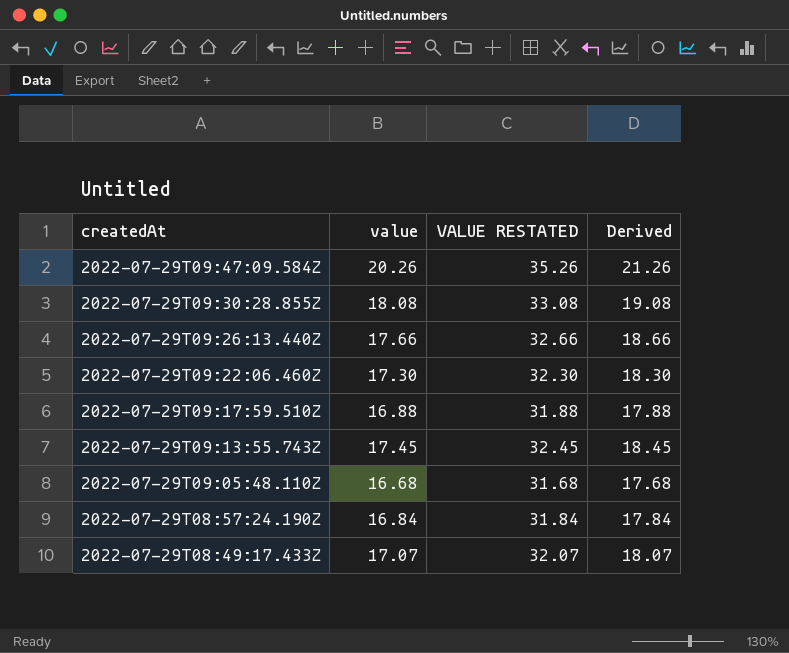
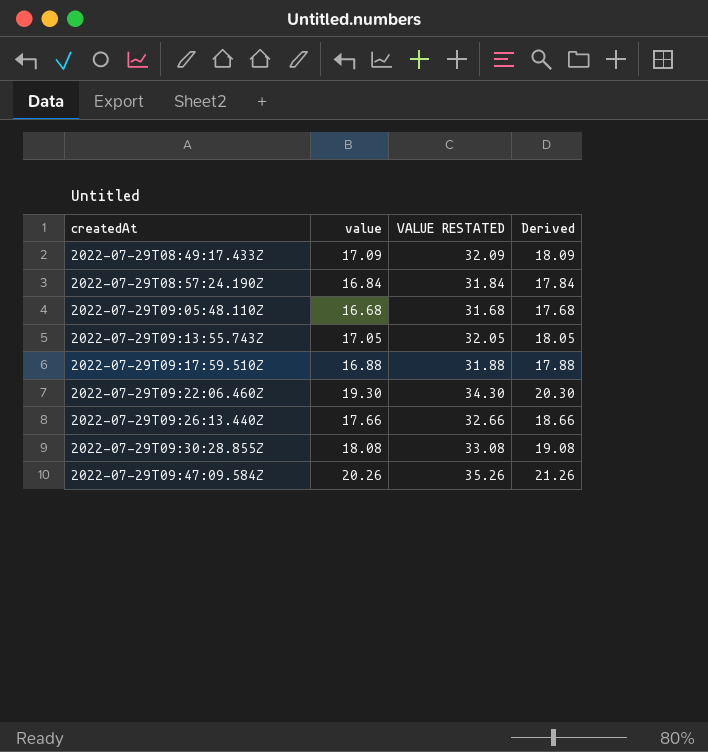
row order: createdAt descending -> createdAt ascending
2022-07-29T08:49:17.433Z | value: 17.07 -> 17.09
2022-07-29T08:49:17.433Z | VALUE RESTATED: 32.07 -> 32.09
2022-07-29T08:49:17.433Z | Derived: 18.07 -> 18.09
2022-07-29T09:13:55.743Z | value: 17.45 -> 17.05
2022-07-29T09:13:55.743Z | VALUE RESTATED: 32.45 -> 32.05
2022-07-29T09:13:55.743Z | Derived: 18.45 -> 18.05
2022-07-29T09:22:06.460Z | value: 17.30 -> 19.30
2022-07-29T09:22:06.460Z | VALUE RESTATED: 32.30 -> 34.30
2022-07-29T09:22:06.460Z | Derived: 18.30 -> 20.30

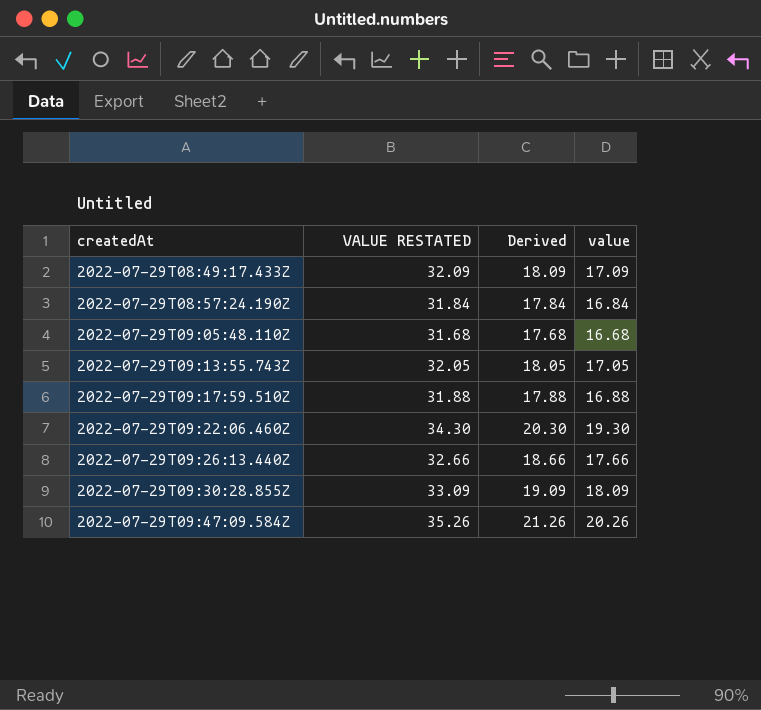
column value | position: 2 -> 4
2022-07-29T09:30:28.855Z | VALUE RESTATED: 33.08 -> 33.09
2022-07-29T09:30:28.855Z | Derived: 19.08 -> 19.09
2022-07-29T09:30:28.855Z | value: 18.08 -> 18.09

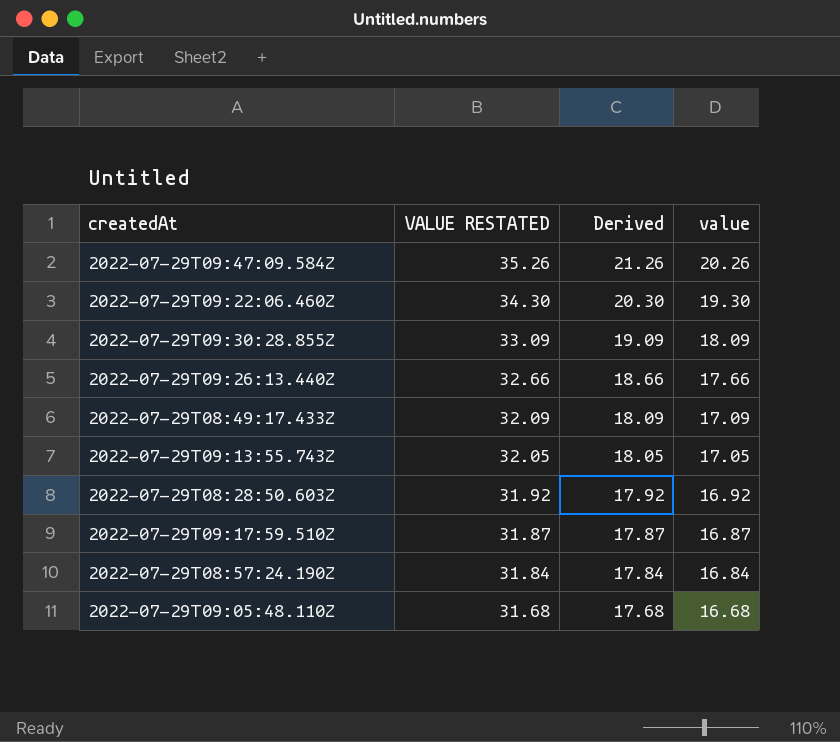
row order: createdAt ascending -> VALUE RESTATED descending
row 2022-07-29T08:28:50.603Z: none -> 31.92 | 17.92 | 16.92
2022-07-29T09:17:59.510Z | VALUE RESTATED: 31.88 -> 31.87
2022-07-29T09:17:59.510Z | Derived: 17.88 -> 17.87
2022-07-29T09:17:59.510Z | value: 16.88 -> 16.87

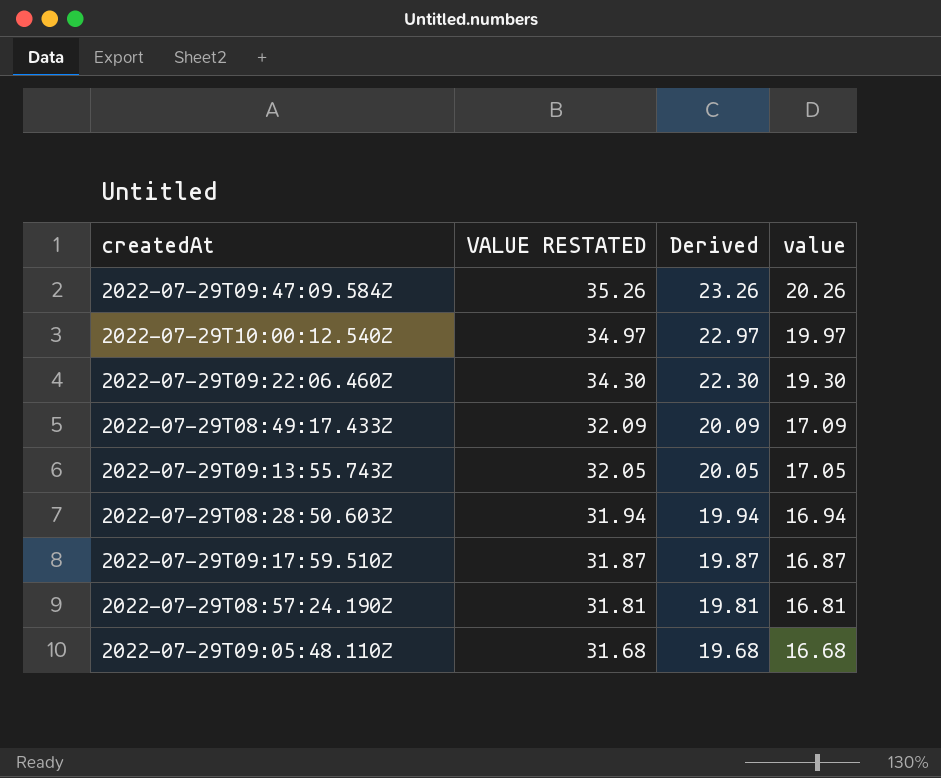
column Derived | formula: [value] + 1 -> [value] + 3
row 2022-07-29T09:30:28.855Z: 33.09 | 19.09 | 18.09 -> none
row 2022-07-29T09:26:13.440Z: 32.66 | 18.66 | 17.66 -> none
row 2022-07-29T10:00:12.540Z: none -> 34.97 | 22.97 | 19.97
2022-07-29T08:28:50.603Z | VALUE RESTATED: 31.92 -> 31.94
2022-07-29T08:28:50.603Z | value: 16.92 -> 16.94
2022-07-29T08:57:24.190Z | VALUE RESTATED: 31.84 -> 31.81
2022-07-29T08:57:24.190Z | value: 16.84 -> 16.81

